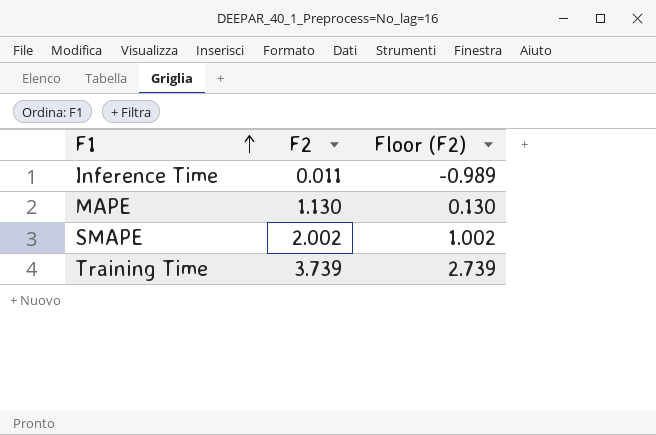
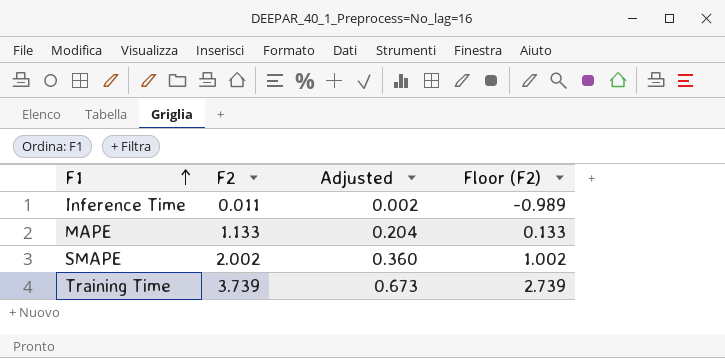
column Adjusted | formula: none -> [F2] * 0.18
MAPE | F2: 1.130 -> 1.133
MAPE | Floor (F2): 0.130 -> 0.133

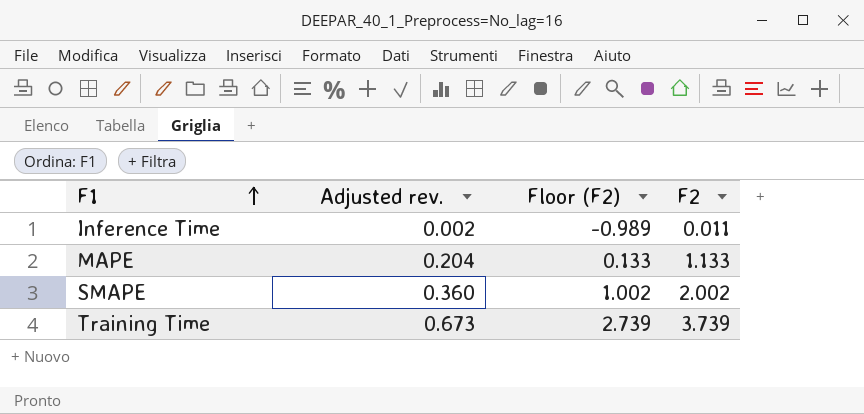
column name: Adjusted -> Adjusted rev.
column F2 | position: 2 -> 4

